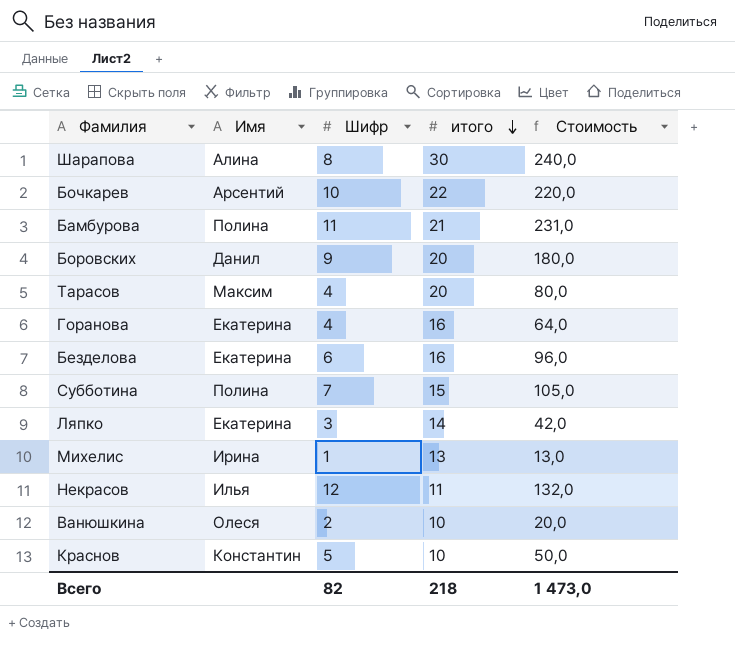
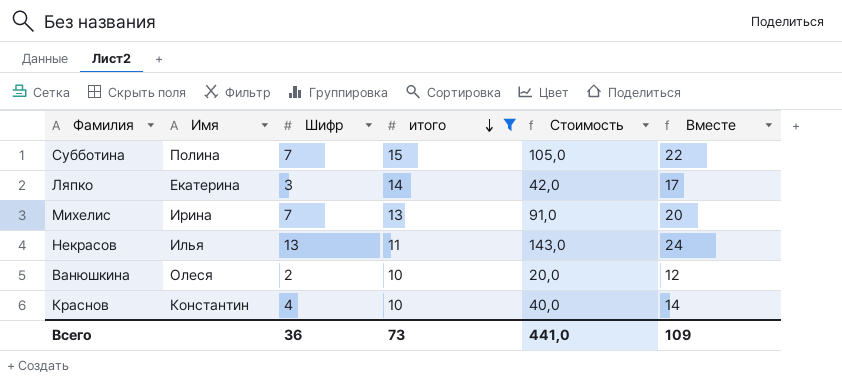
filter: none -> итого <= 15
column Вместе | formula: none -> [Шифр] + [итого]
Михелис | Шифр: 1 -> 7
Михелис | Стоимость: 13,0 -> 91,0
Некрасов | Шифр: 12 -> 13
Некрасов | Стоимость: 132,0 -> 143,0
Краснов | Шифр: 5 -> 4
Краснов | Стоимость: 50,0 -> 40,0
Всего | Шифр: 82 -> 36
Всего | итого: 218 -> 73
Всего | Стоимость: 1 473,0 -> 441,0

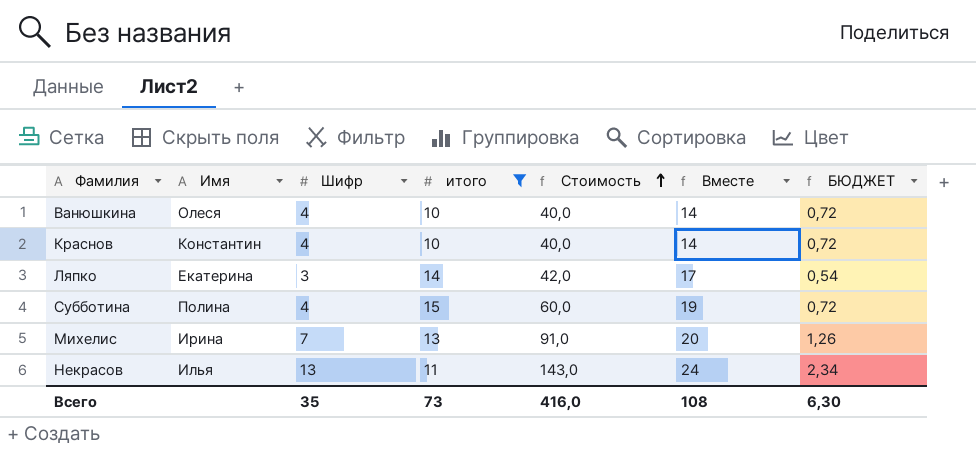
row order: итого descending -> Стоимость ascending
column БЮДЖЕТ | formula: none -> [Шифр] * 0,18
Ванюшкина | Шифр: 2 -> 4
Ванюшкина | Стоимость: 20,0 -> 40,0
Ванюшкина | Вместе: 12 -> 14
Субботина | Шифр: 7 -> 4
Субботина | Стоимость: 105,0 -> 60,0
Субботина | Вместе: 22 -> 19
Всего | Шифр: 36 -> 35
Всего | Стоимость: 441,0 -> 416,0
Всего | Вместе: 109 -> 108

